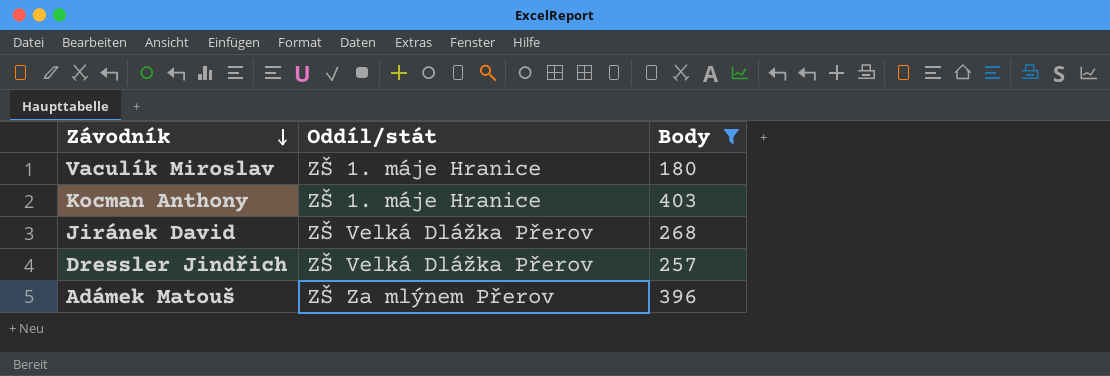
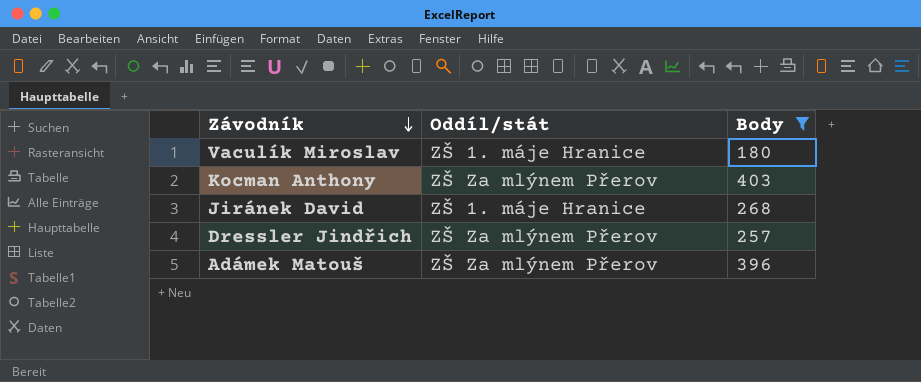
Kocman Anthony | Oddíl/stát: ZŠ 1. máje Hranice -> ZŠ Za mlýnem Přerov
Jiránek David | Oddíl/stát: ZŠ Velká Dlážka Přerov -> ZŠ 1. máje Hranice
Dressler Jindřich | Oddíl/stát: ZŠ Velká Dlážka Přerov -> ZŠ Za mlýnem Přerov

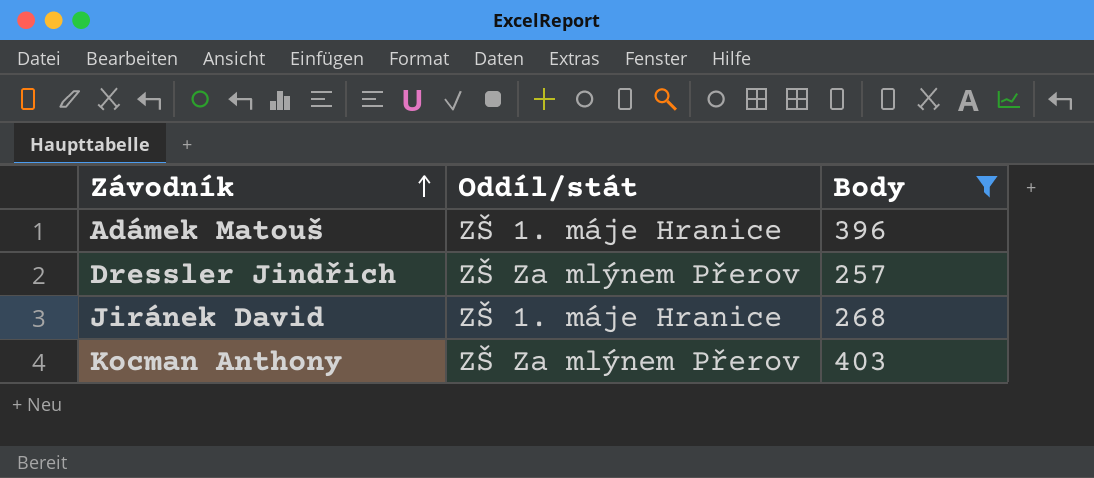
row order: Závodník descending -> Závodník ascending
row Vaculík Miroslav: ZŠ 1. máje Hranice | 180 -> none
Adámek Matouš | Oddíl/stát: ZŠ Za mlýnem Přerov -> ZŠ 1. máje Hranice

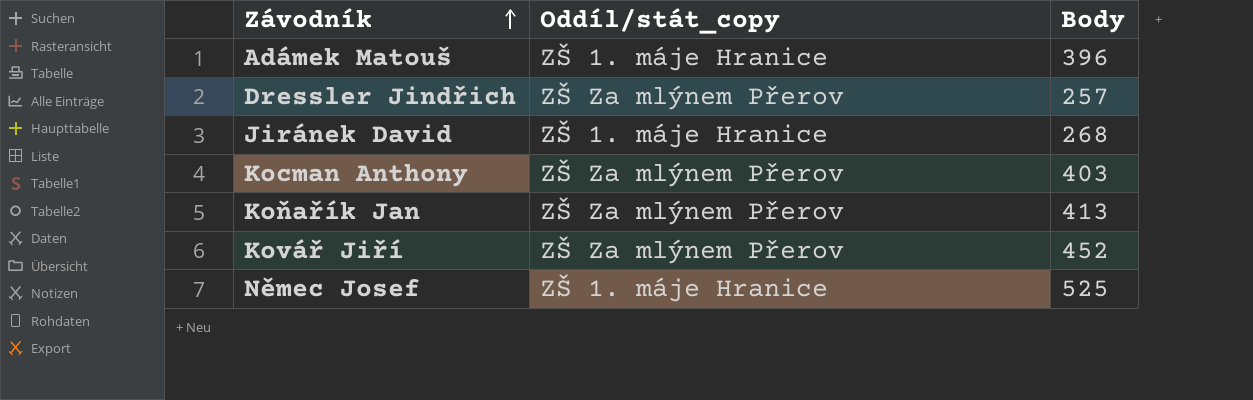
filter: Body <= 403 -> none
column name: Oddíl/stát -> Oddíl/stát_copy

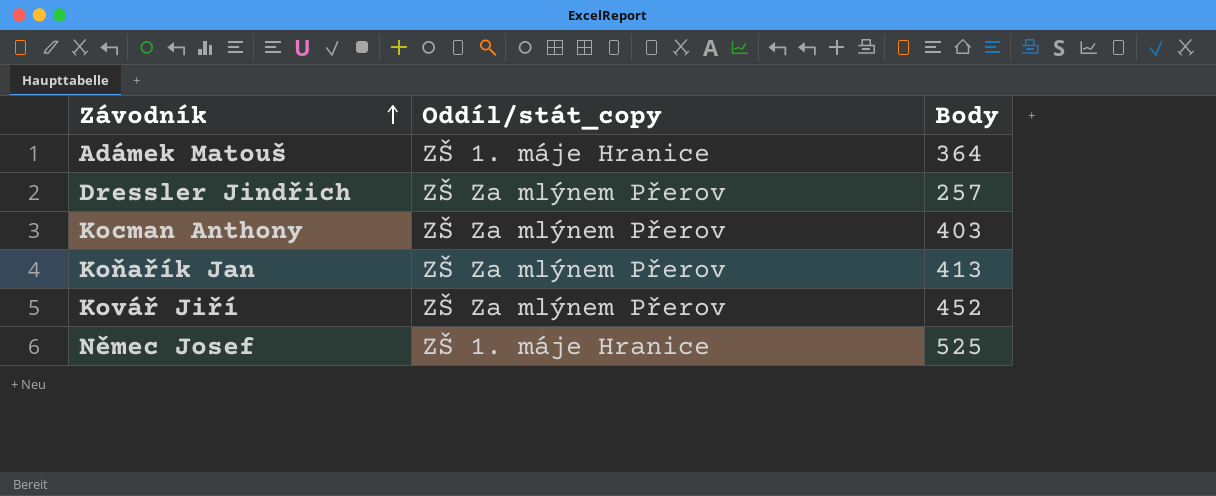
row Jiránek David: ZŠ 1. máje Hranice | 268 -> none
Adámek Matouš | Body: 396 -> 364

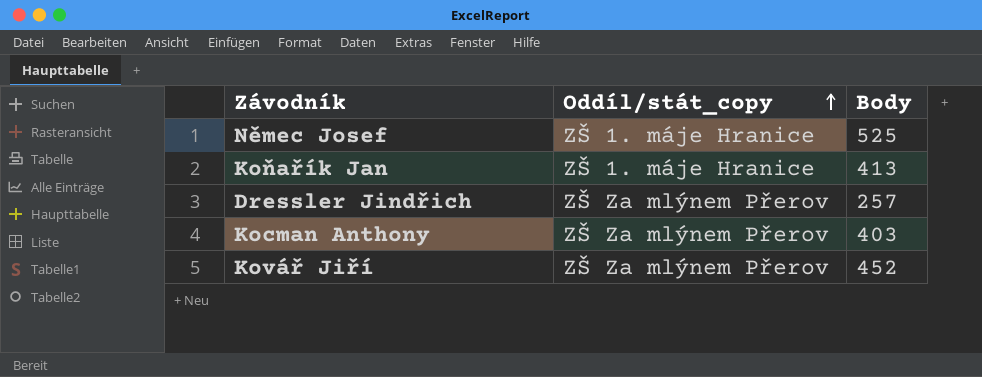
row order: Závodník ascending -> Oddíl/stát_copy ascending
row Adámek Matouš: ZŠ 1. máje Hranice | 364 -> none
Koňařík Jan | Oddíl/stát_copy: ZŠ Za mlýnem Přerov -> ZŠ 1. máje Hranice

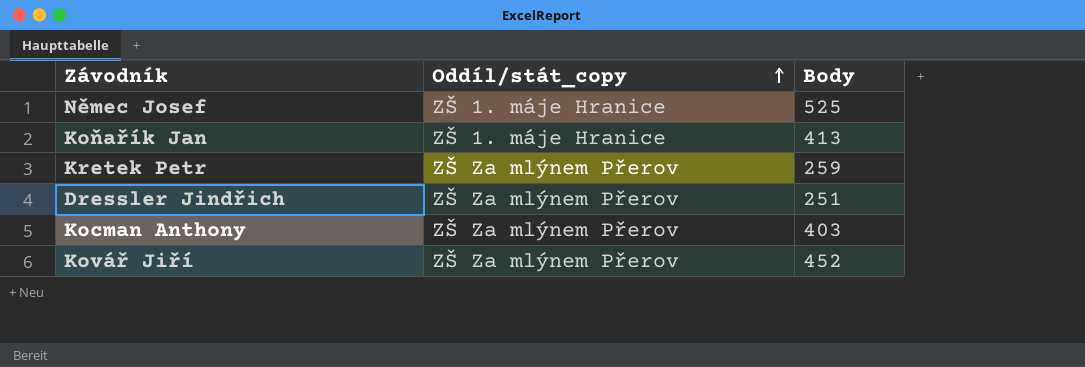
row Kretek Petr: none -> ZŠ Za mlýnem Přerov | 259
Dressler Jindřich | Body: 257 -> 251

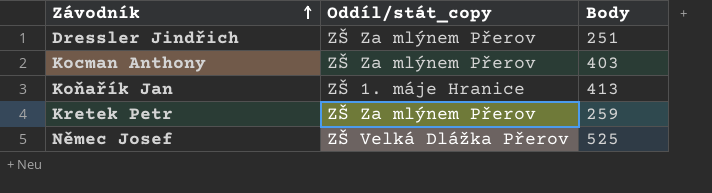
row order: Oddíl/stát_copy ascending -> Závodník ascending
row Kovář Jiří: ZŠ Za mlýnem Přerov | 452 -> none
Němec Josef | Oddíl/stát_copy: ZŠ 1. máje Hranice -> ZŠ Velká Dlážka Přerov

